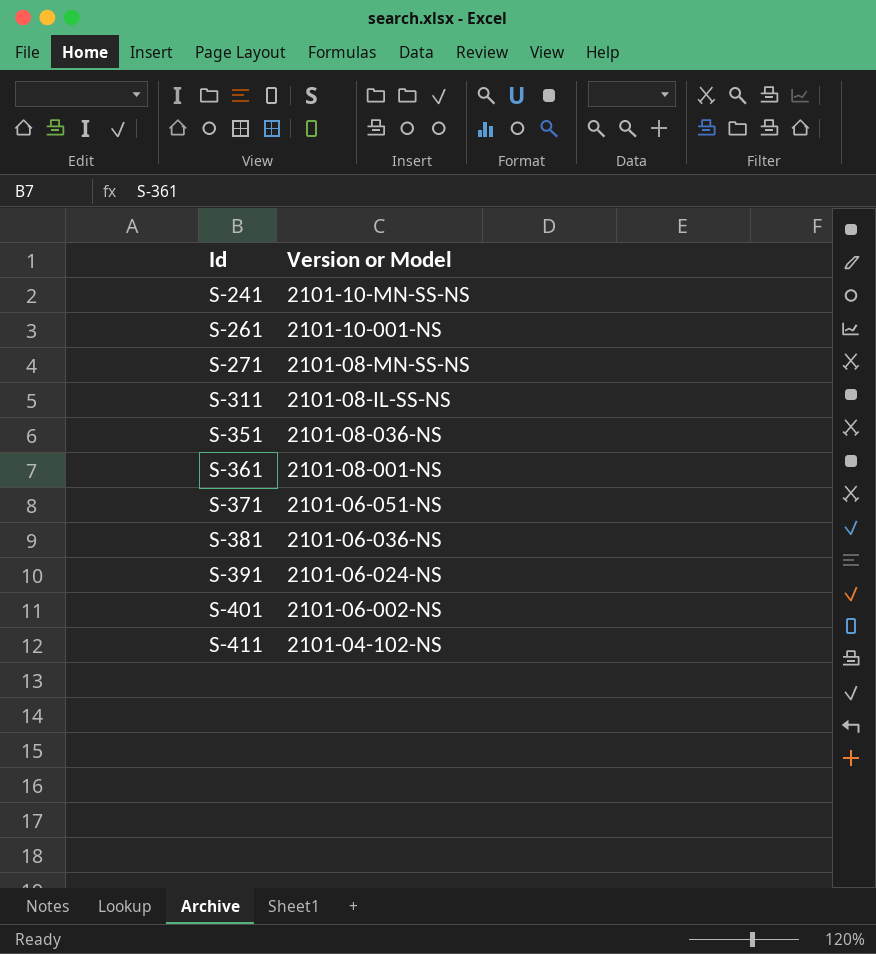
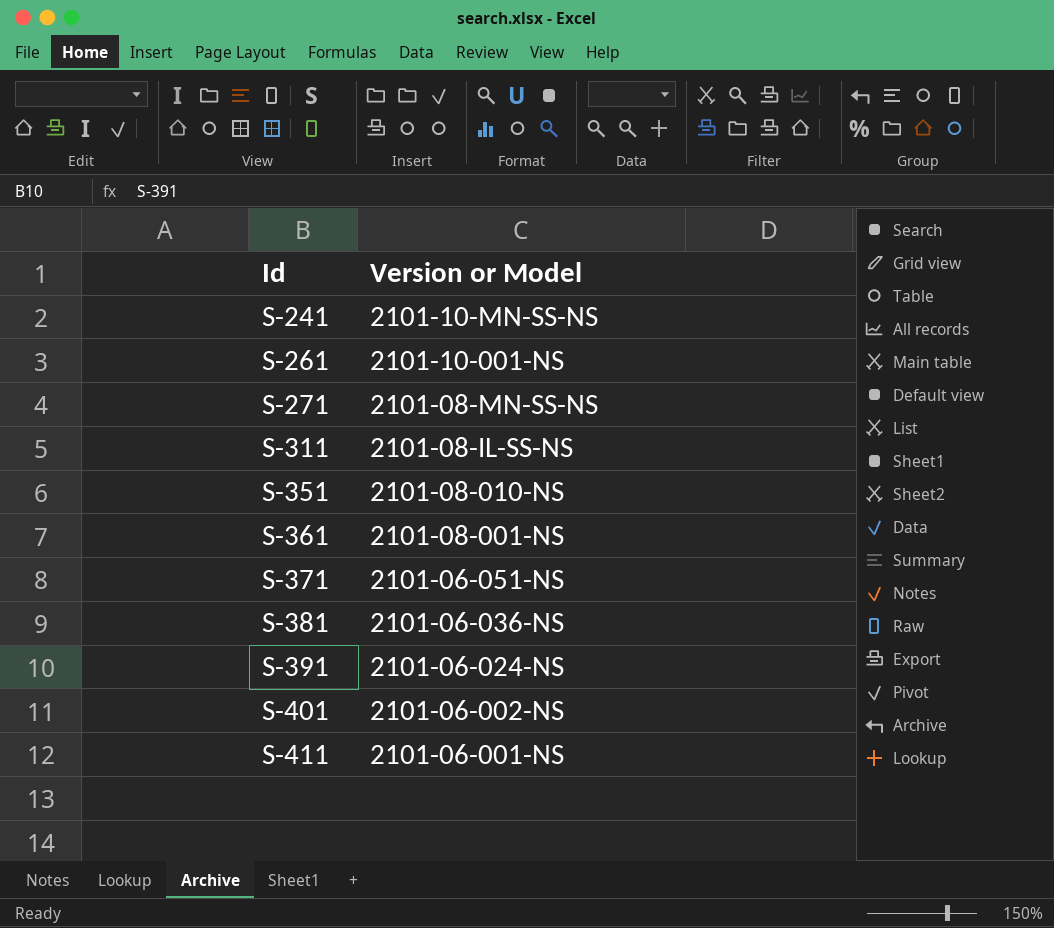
S-351 | Version or Model: 2101-08-036-NS -> 2101-08-010-NS
S-411 | Version or Model: 2101-04-102-NS -> 2101-06-001-NS

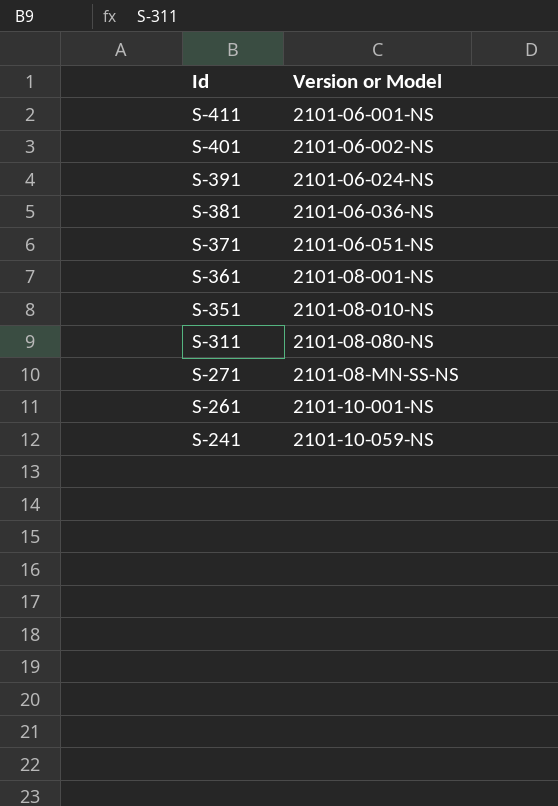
row order: Id ascending -> Id descending
S-311 | Version or Model: 2101-08-IL-SS-NS -> 2101-08-080-NS
S-241 | Version or Model: 2101-10-MN-SS-NS -> 2101-10-059-NS

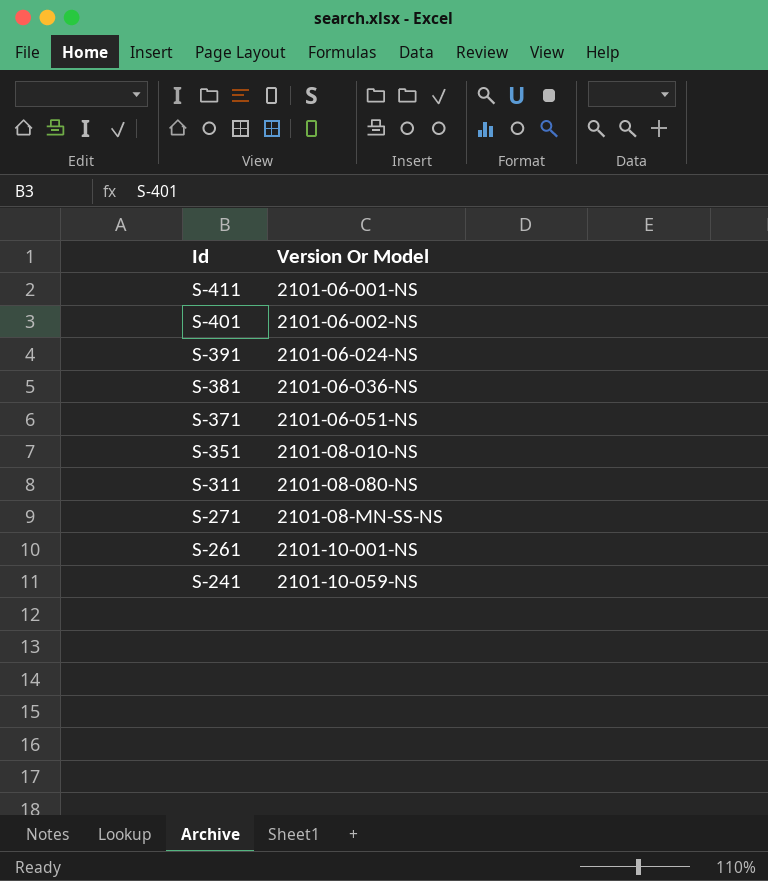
column name: Version or Model -> Version Or Model
row S-361: 2101-08-001-NS -> none

